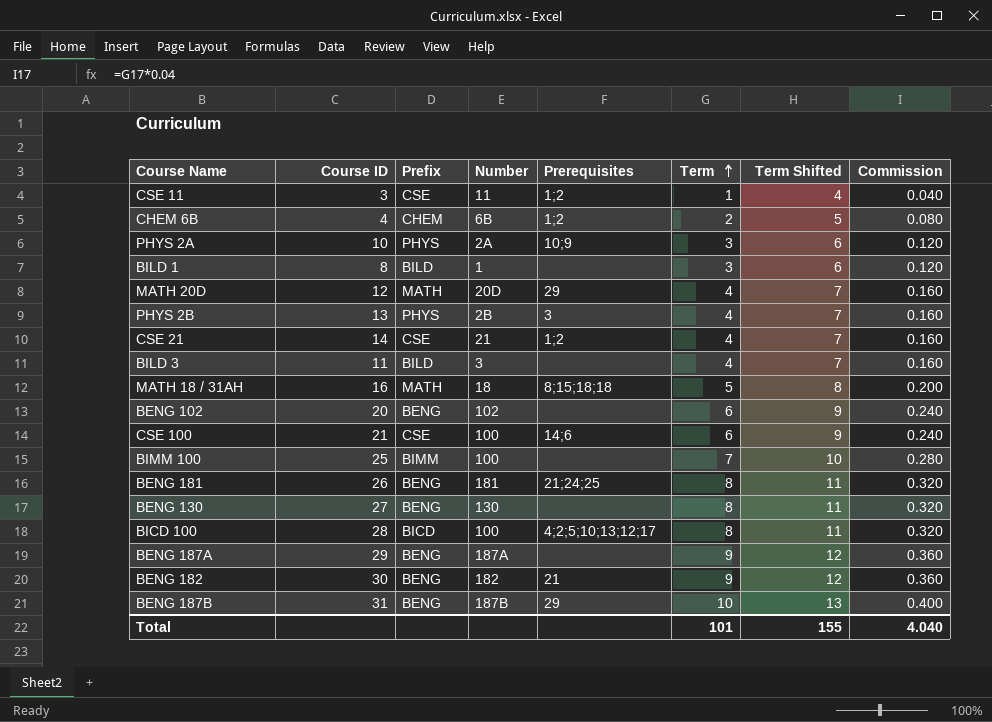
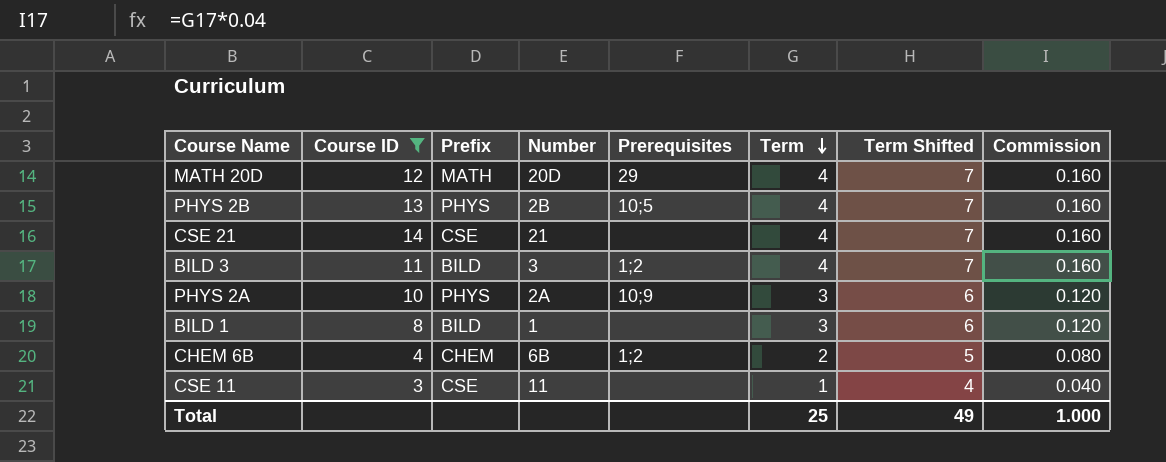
filter: none -> Course ID <= 14
row order: Term ascending -> Term descending
PHYS 2B | Prerequisites: 3 -> 10;5
CSE 21 | Prerequisites: 1;2 -> none
BILD 3 | Prerequisites: none -> 1;2
CSE 11 | Prerequisites: 1;2 -> none
Total | Term: 101 -> 25
Total | Term Shifted: 155 -> 49
Total | Commission: 4.040 -> 1.000

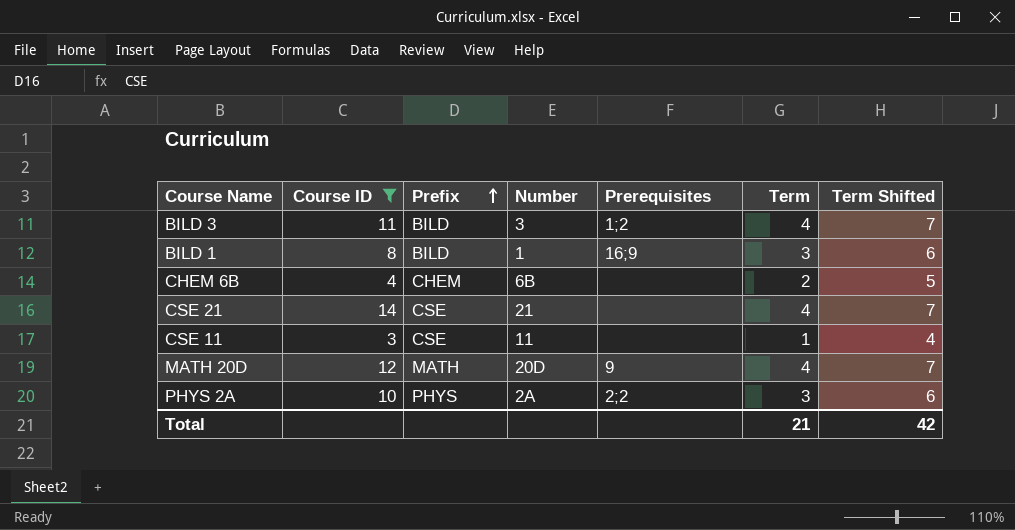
row order: Term descending -> Prefix ascending
column Commission | formula: [Term] * 0.04 -> none
row PHYS 2B: 13 | PHYS | 2B | 10;5 | 4 | 7 | 0.160 -> none
BILD 1 | Prerequisites: none -> 16;9
CHEM 6B | Prerequisites: 1;2 -> none
MATH 20D | Prerequisites: 29 -> 9
PHYS 2A | Prerequisites: 10;9 -> 2;2
Total | Term: 25 -> 21
Total | Term Shifted: 49 -> 42

